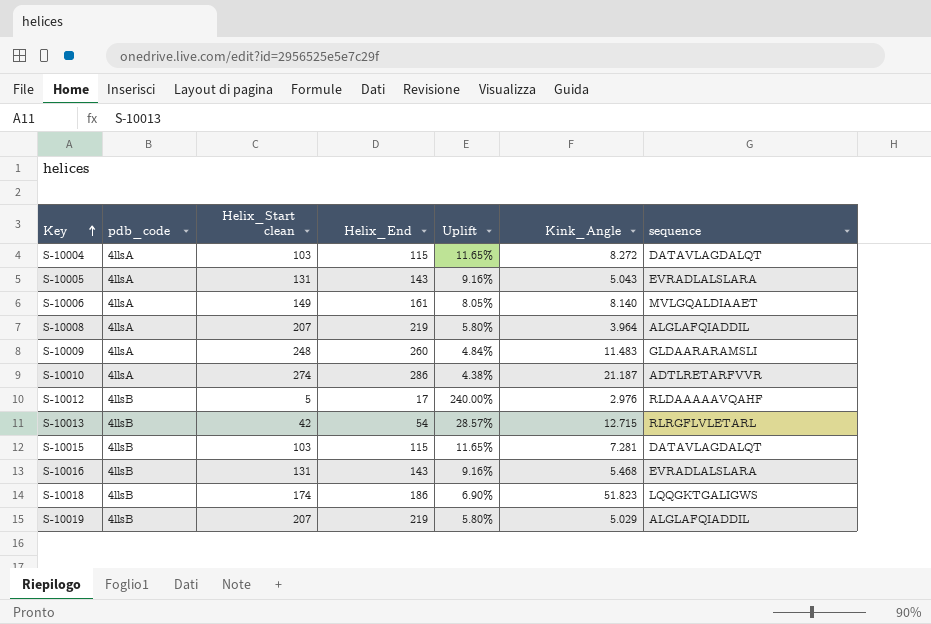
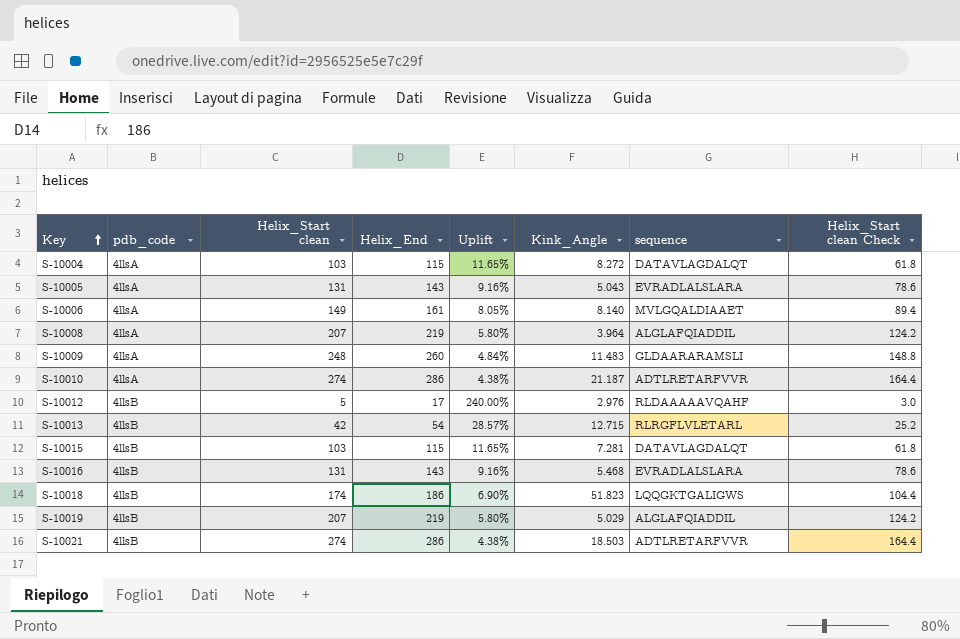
column Helix_Start clean Check | formula: none -> [Helix_Start clean] * 0.6
row S-10021: none -> 4llsB | 274 | 286 | 4.38% | 18.503 | ADTLRETARFVVR | 164.4

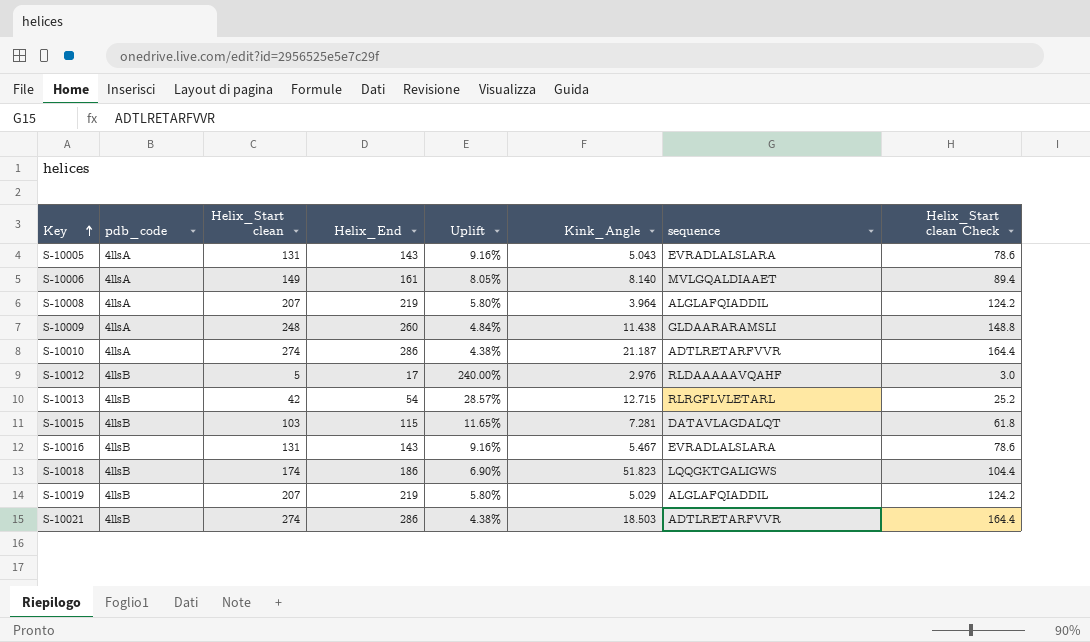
row S-10004: 4llsA | 103 | 115 | 11.65% | 8.272 | DATAVLAGDALQT | 61.8 -> none
S-10009 | Kink_Angle: 11.483 -> 11.438
S-10016 | Kink_Angle: 5.468 -> 5.467

